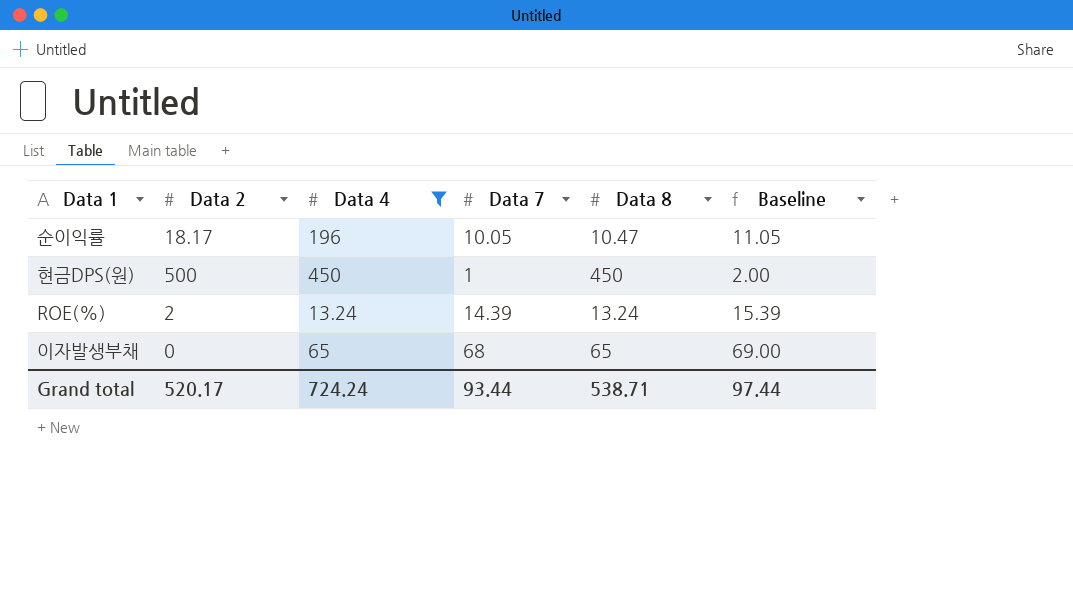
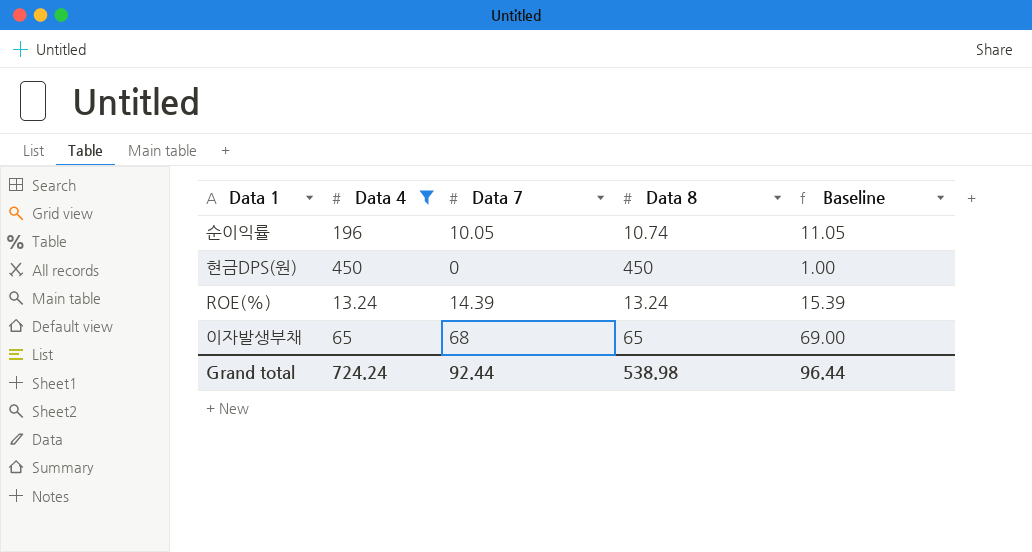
column Data 2 | position: 2 -> none
순이익률 | Data 8: 10.47 -> 10.74
현금DPS(원) | Data 7: 1 -> 0
현금DPS(원) | Baseline: 2.00 -> 1.00
Grand total | Data 7: 93.44 -> 92.44
Grand total | Data 8: 538.71 -> 538.98
Grand total | Baseline: 97.44 -> 96.44

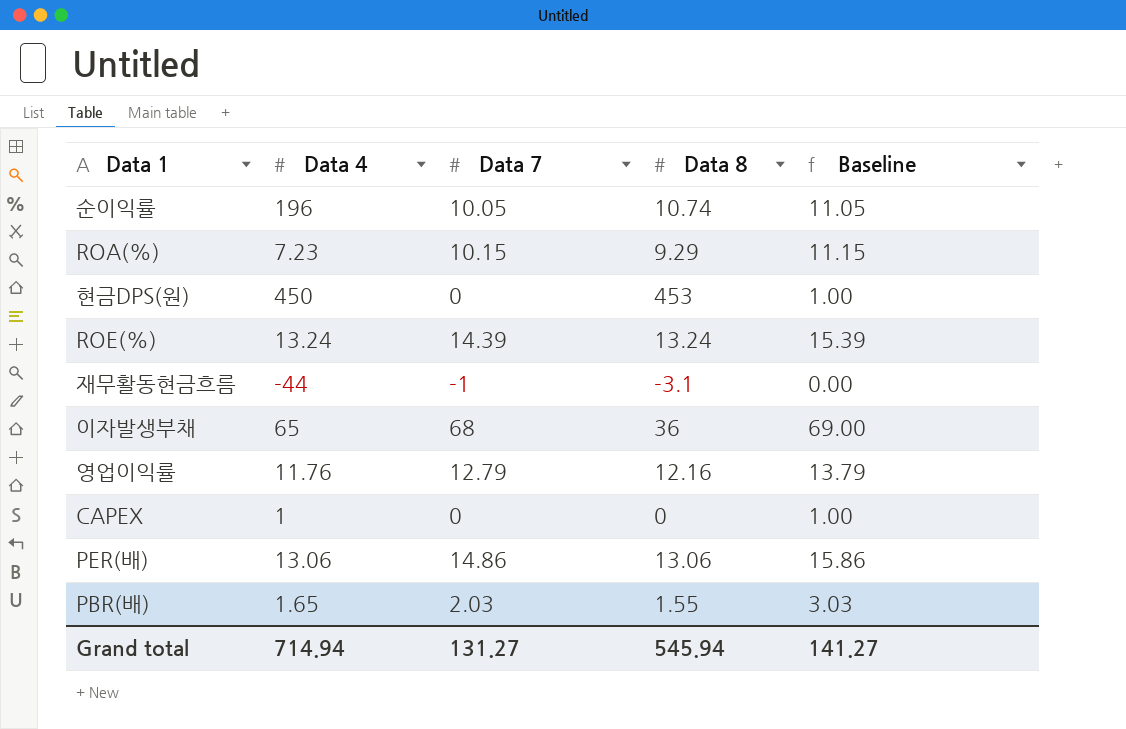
filter: Data 4 >= 13.24 -> none
현금DPS(원) | Data 8: 450 -> 453
이자발생부채 | Data 8: 65 -> 36
Grand total | Data 4: 724.24 -> 714.94
Grand total | Data 7: 92.44 -> 131.27
Grand total | Data 8: 538.98 -> 545.94
Grand total | Baseline: 96.44 -> 141.27

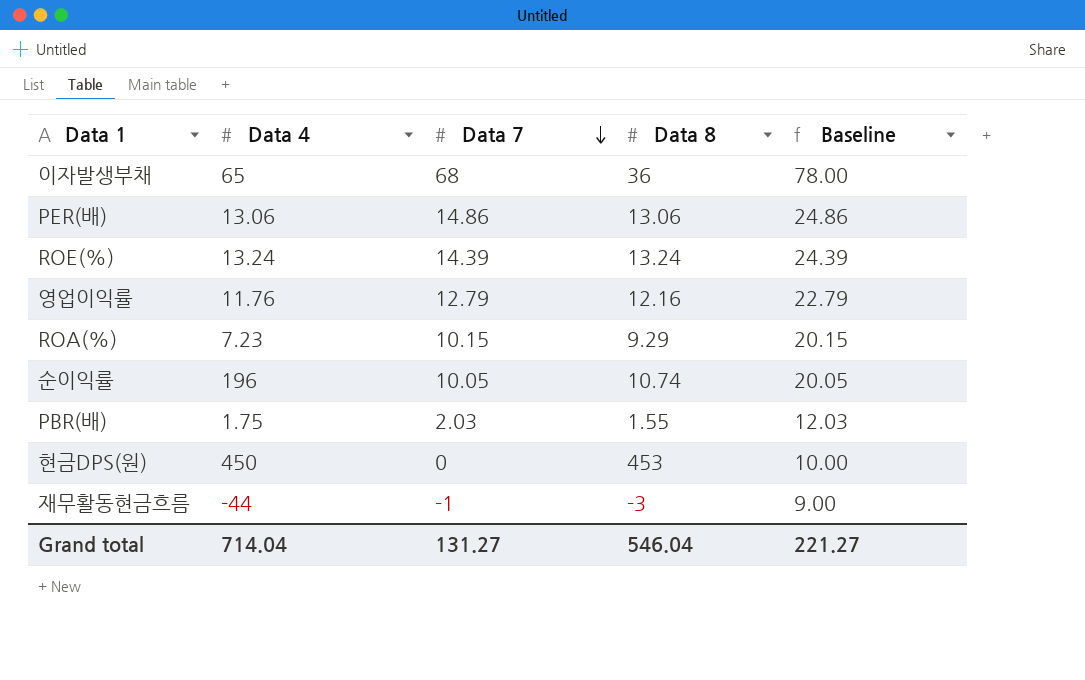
row order: none -> Data 7 descending
column Baseline | formula: [Data 7] + 1 -> [Data 7] + 10
row CAPEX: 1 | 0 | 0 | 1.00 -> none
PBR(배) | Data 4: 1.65 -> 1.75
재무활동현금흐름 | Data 8: -3.1 -> -3
Grand total | Data 4: 714.94 -> 714.04
Grand total | Data 8: 545.94 -> 546.04
Grand total | Baseline: 141.27 -> 221.27

